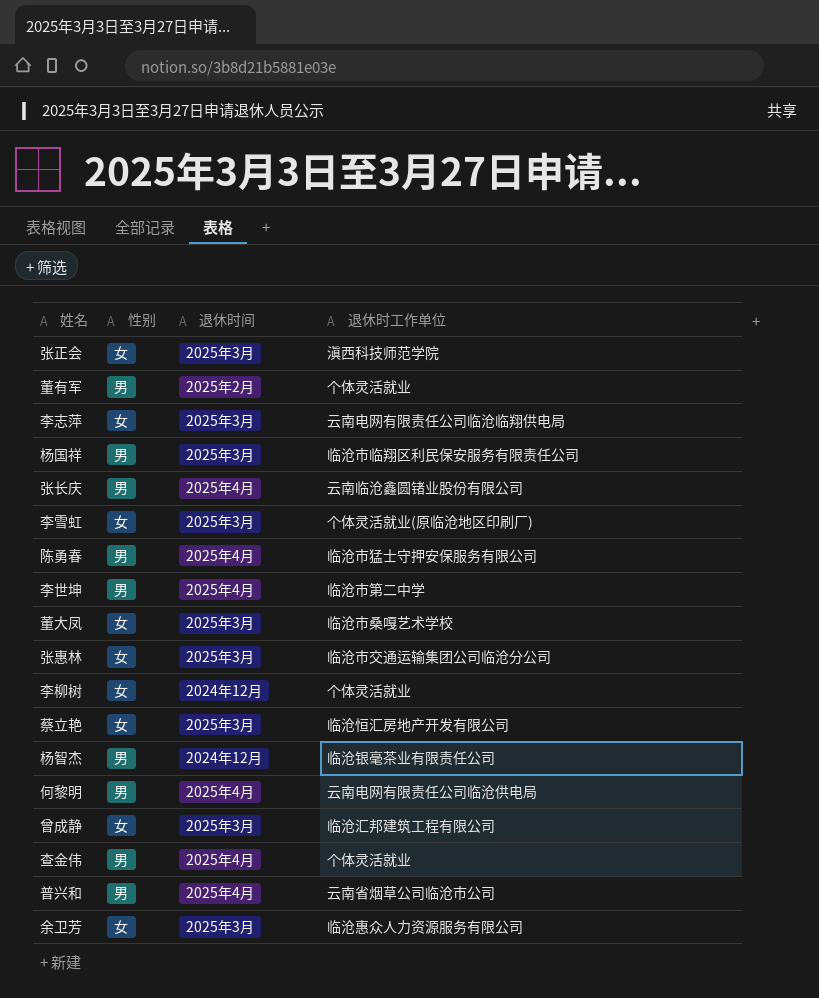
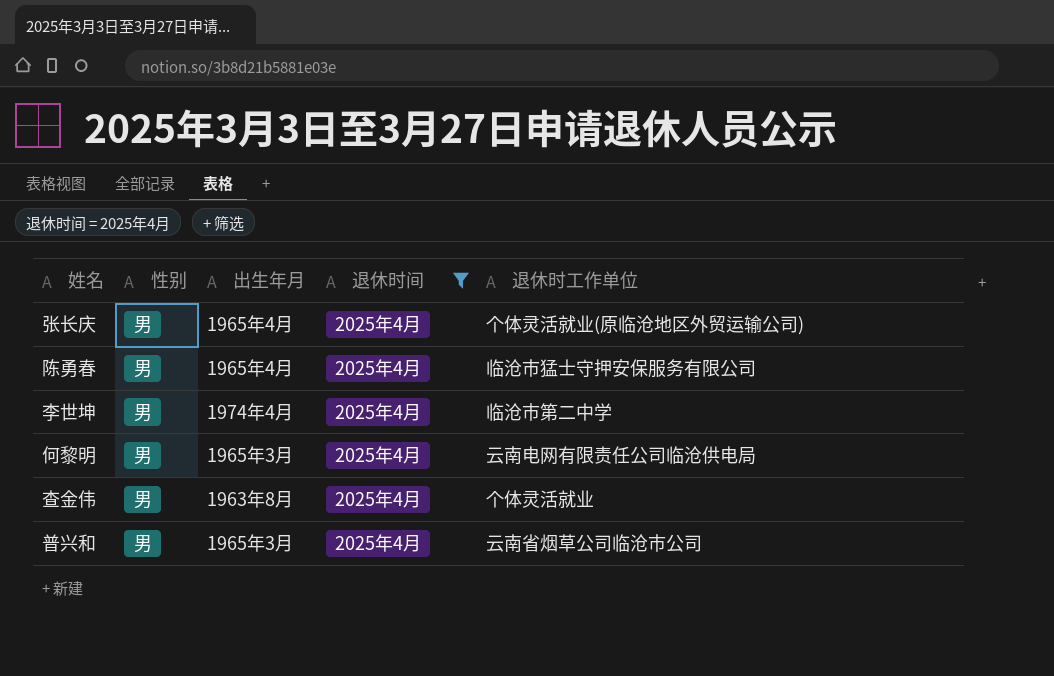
filter: none -> 退休时间 = 2025年4月
column 出生年月 | position: none -> 3
张长庆 | 退休时工作单位: 云南临沧鑫圆锗业股份有限公司 -> 个体灵活就业(原临沧地区外贸运输公司)

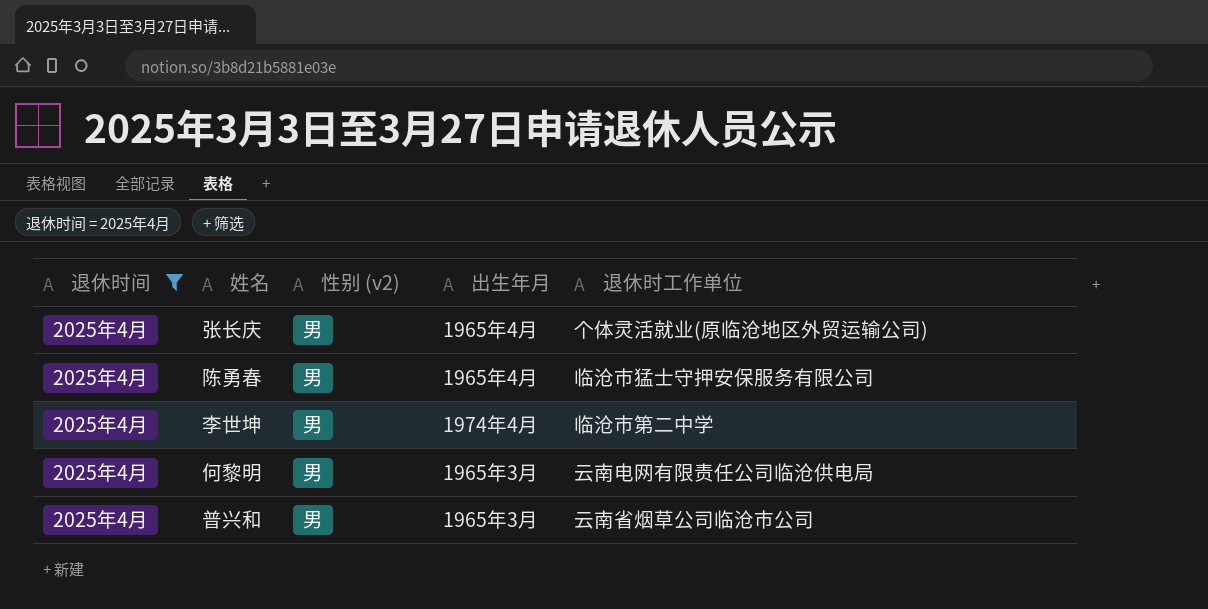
column 退休时间 | position: 4 -> 1
column name: 性别 -> 性别 (v2)
row 查金伟: 男 | 1963年8月 | 2025年4月 | 个体灵活就业 -> none

